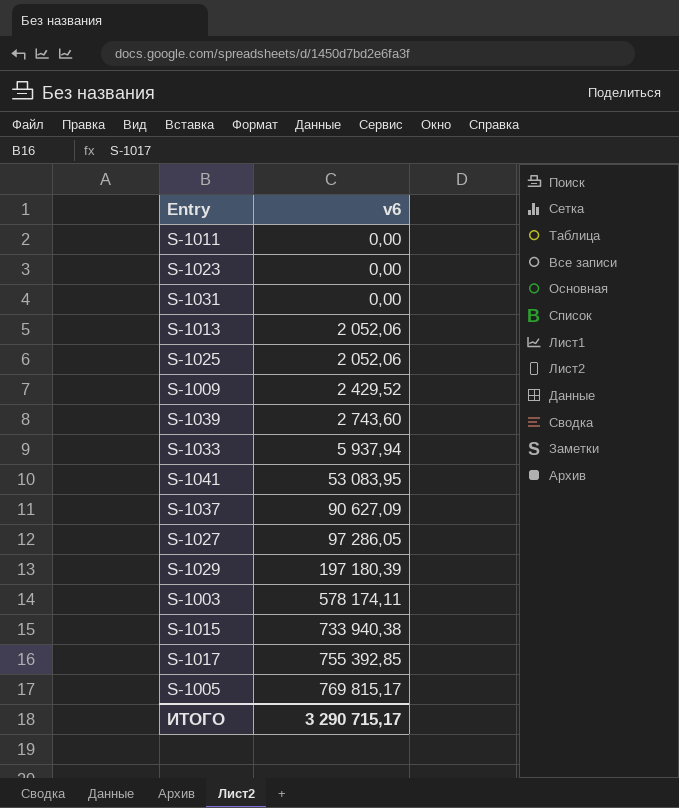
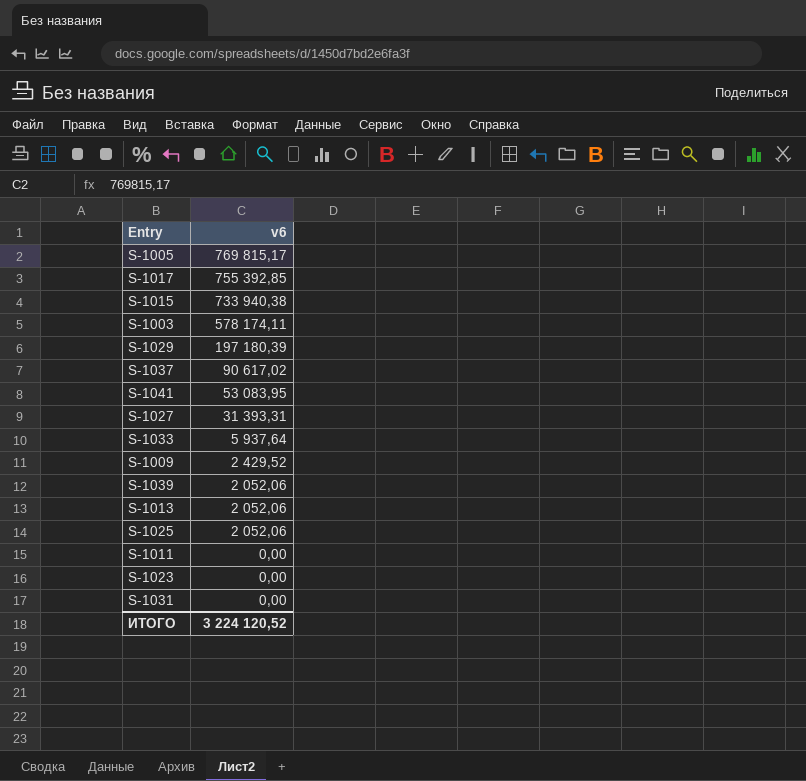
row order: v6 ascending -> v6 descending
S-1037 | v6: 90 627,09 -> 90 617,02
S-1027 | v6: 97 286,05 -> 31 393,31
S-1033 | v6: 5 937,94 -> 5 937,64
S-1039 | v6: 2 743,60 -> 2 052,06
ИТОГО | v6: 3 290 715,17 -> 3 224 120,52

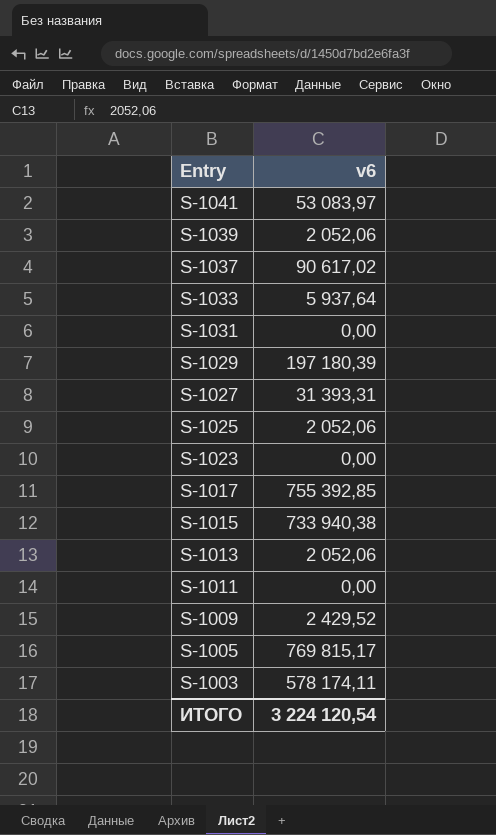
row order: v6 descending -> Entry descending
S-1041 | v6: 53 083,95 -> 53 083,97
ИТОГО | v6: 3 224 120,52 -> 3 224 120,54

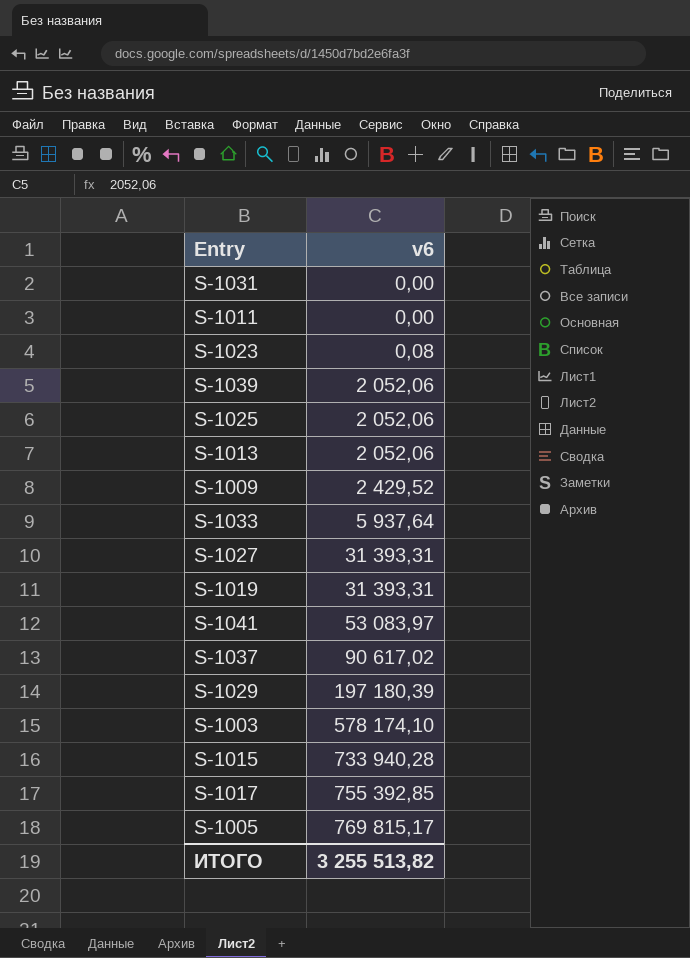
row order: Entry descending -> v6 ascending
S-1023 | v6: 0,00 -> 0,08
row S-1019: none -> 31 393,31
S-1003 | v6: 578 174,11 -> 578 174,10
S-1015 | v6: 733 940,38 -> 733 940,28
ИТОГО | v6: 3 224 120,54 -> 3 255 513,82

